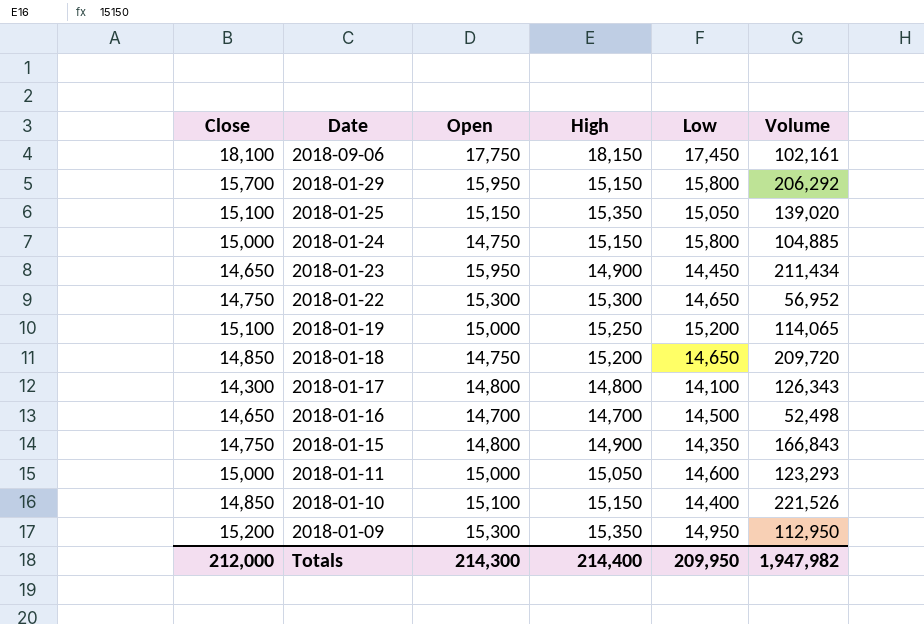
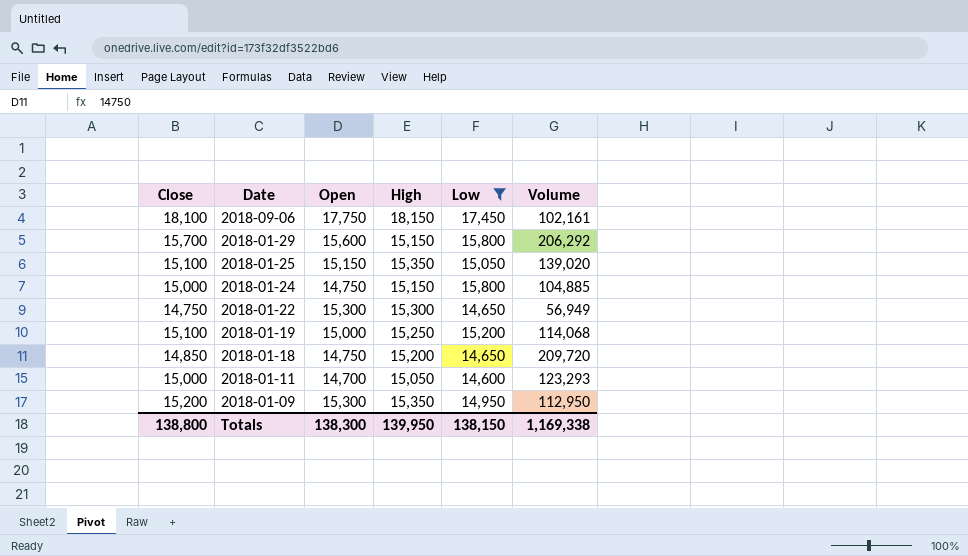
filter: none -> Low >= 14,600
2018-01-29 | Open: 15,950 -> 15,600
2018-01-22 | Volume: 56,952 -> 56,949
2018-01-19 | Volume: 114,065 -> 114,068
2018-01-11 | Open: 15,000 -> 14,700
Totals | Close: 212,000 -> 138,800
Totals | Open: 214,300 -> 138,300
Totals | High: 214,400 -> 139,950
Totals | Low: 209,950 -> 138,150
Totals | Volume: 1,947,982 -> 1,169,338

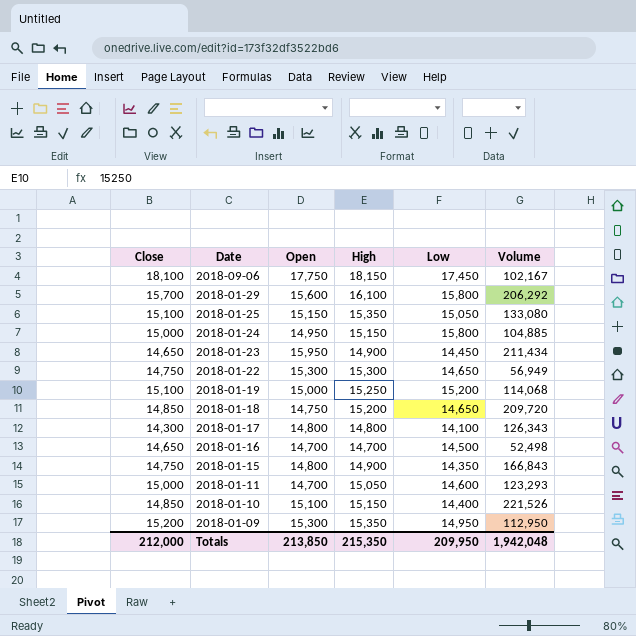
filter: Low >= 14,600 -> none
2018-09-06 | Volume: 102,161 -> 102,167
2018-01-29 | High: 15,150 -> 16,100
2018-01-25 | Volume: 139,020 -> 133,080
2018-01-24 | Open: 14,750 -> 14,950
Totals | Close: 138,800 -> 212,000
Totals | Open: 138,300 -> 213,850
Totals | High: 139,950 -> 215,350
Totals | Low: 138,150 -> 209,950
Totals | Volume: 1,169,338 -> 1,942,048

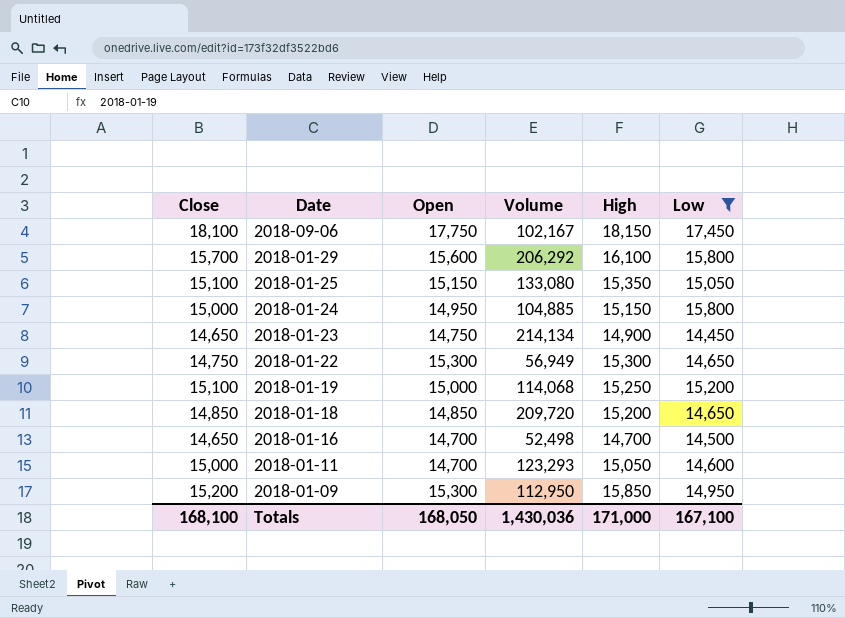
filter: none -> Low >= 14,450
column Volume | position: 6 -> 4
2018-01-23 | Open: 15,950 -> 14,750
2018-01-23 | Volume: 211,434 -> 214,134
2018-01-18 | Open: 14,750 -> 14,850
2018-01-09 | High: 15,350 -> 15,850
Totals | Close: 212,000 -> 168,100
Totals | Open: 213,850 -> 168,050
Totals | Volume: 1,942,048 -> 1,430,036
Totals | High: 215,350 -> 171,000
Totals | Low: 209,950 -> 167,100

